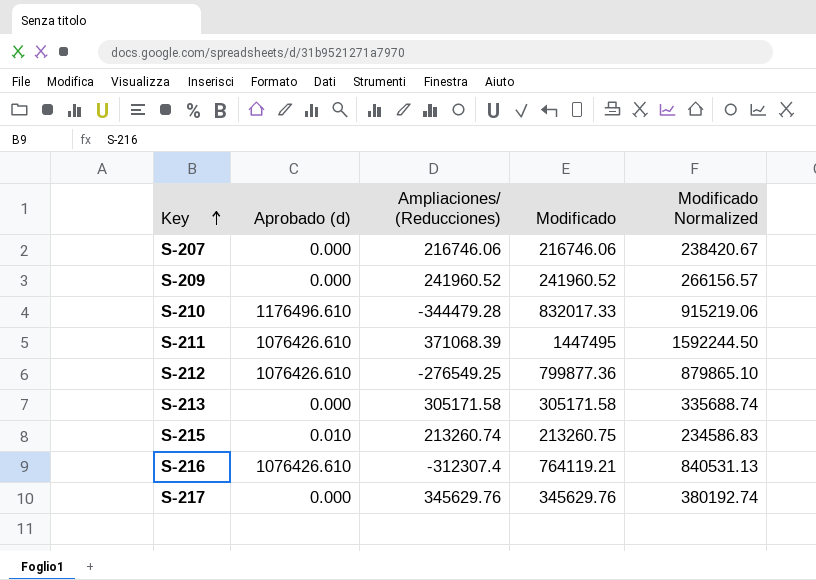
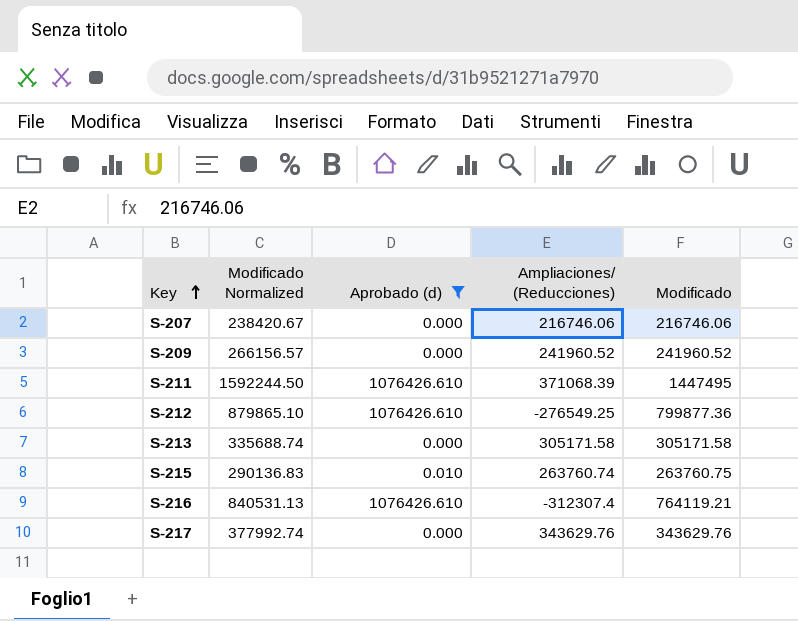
filter: none -> Aprobado (d) != 1176496.610
column Modificado Normalized | position: 5 -> 2
S-215 | Modificado Normalized: 234586.83 -> 290136.83
S-215 | Ampliaciones/ (Reducciones): 213260.74 -> 263760.74
S-215 | Modificado: 213260.75 -> 263760.75
S-217 | Modificado Normalized: 380192.74 -> 377992.74
S-217 | Ampliaciones/ (Reducciones): 345629.76 -> 343629.76
S-217 | Modificado: 345629.76 -> 343629.76

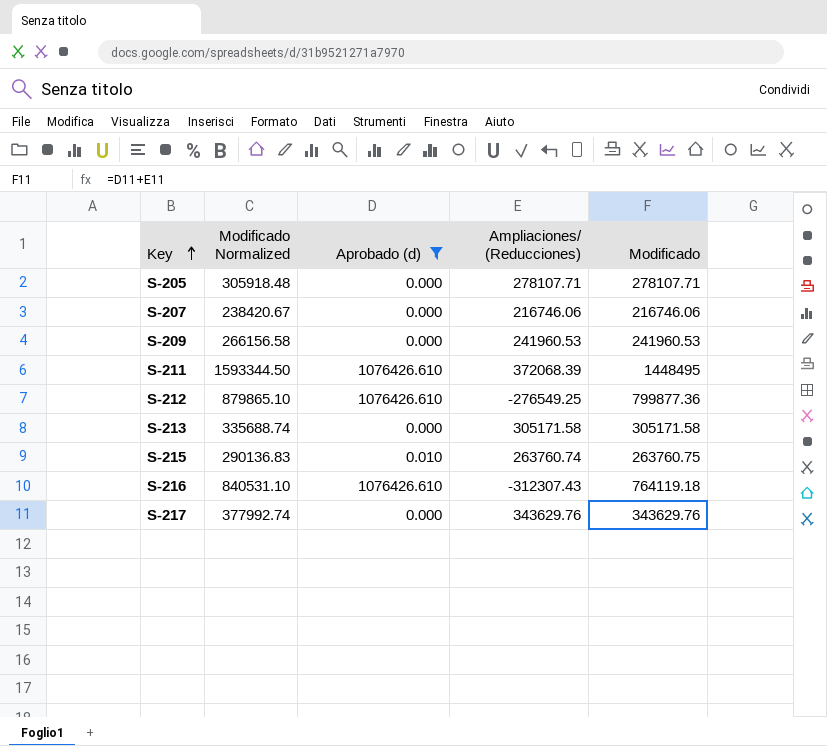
row S-205: none -> 305918.48 | 0.000 | 278107.71 | 278107.71
S-209 | Modificado Normalized: 266156.57 -> 266156.58
S-209 | Ampliaciones/ (Reducciones): 241960.52 -> 241960.53
S-209 | Modificado: 241960.52 -> 241960.53
S-211 | Modificado Normalized: 1592244.50 -> 1593344.50
S-211 | Ampliaciones/ (Reducciones): 371068.39 -> 372068.39
S-211 | Modificado: 1447495 -> 1448495
S-216 | Modificado Normalized: 840531.13 -> 840531.10
S-216 | Ampliaciones/ (Reducciones): -312307.4 -> -312307.43
S-216 | Modificado: 764119.21 -> 764119.18

